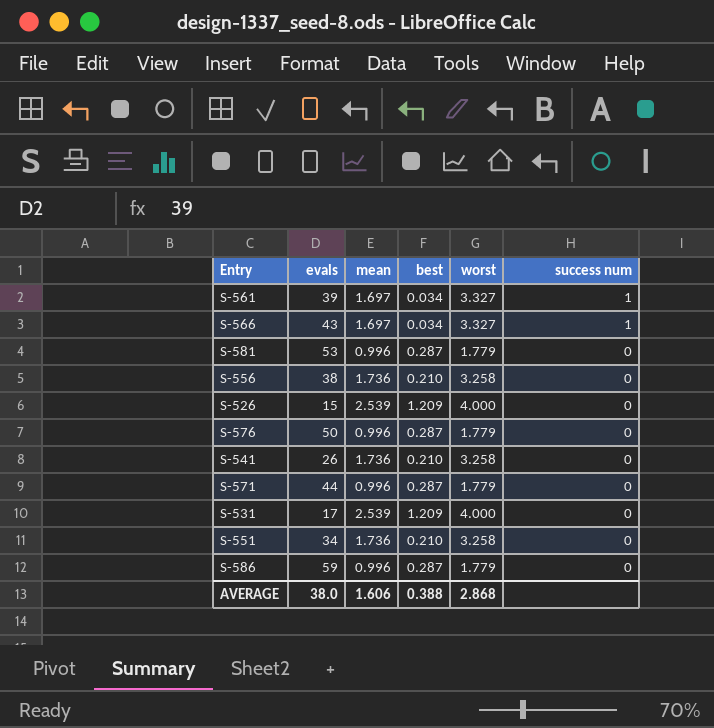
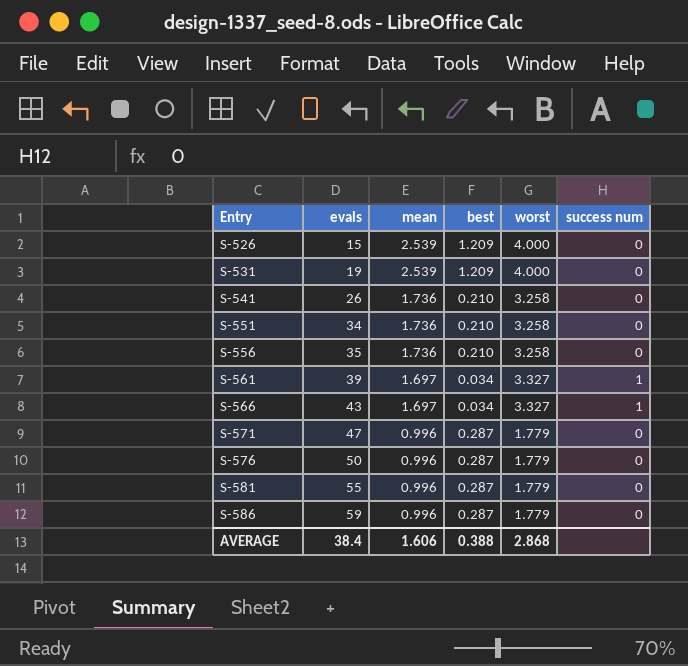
row order: success num descending -> Entry ascending
S-531 | evals: 17 -> 19
S-556 | evals: 38 -> 35
S-571 | evals: 44 -> 47
S-581 | evals: 53 -> 55
AVERAGE | evals: 38.0 -> 38.4

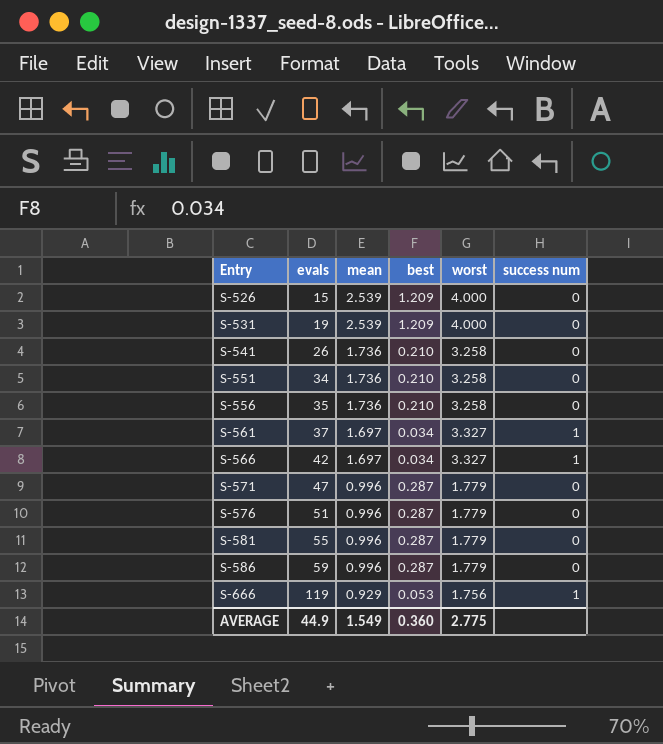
S-561 | evals: 39 -> 37
S-566 | evals: 43 -> 42
S-576 | evals: 50 -> 51
row S-666: none -> 119 | 0.929 | 0.053 | 1.756 | 1
AVERAGE | evals: 38.4 -> 44.9
AVERAGE | mean: 1.606 -> 1.549
AVERAGE | best: 0.388 -> 0.360
AVERAGE | worst: 2.868 -> 2.775

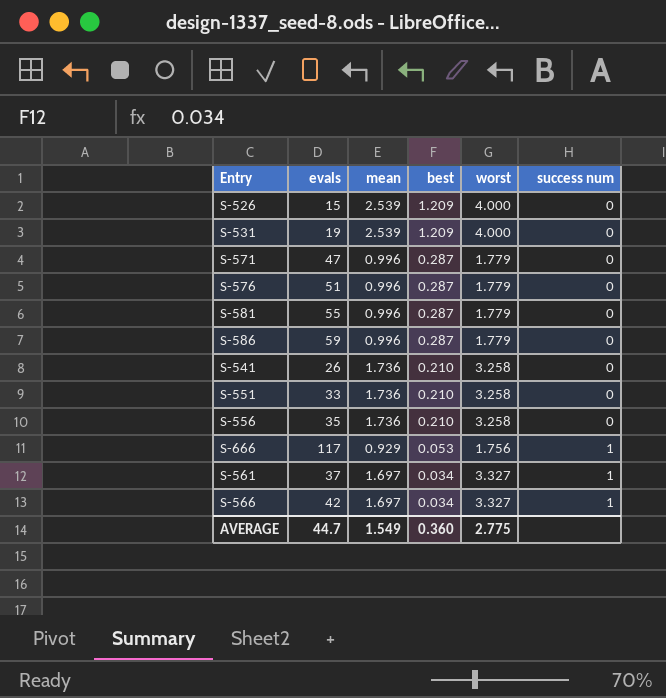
row order: Entry ascending -> best descending
S-551 | evals: 34 -> 33
S-666 | evals: 119 -> 117
AVERAGE | evals: 44.9 -> 44.7

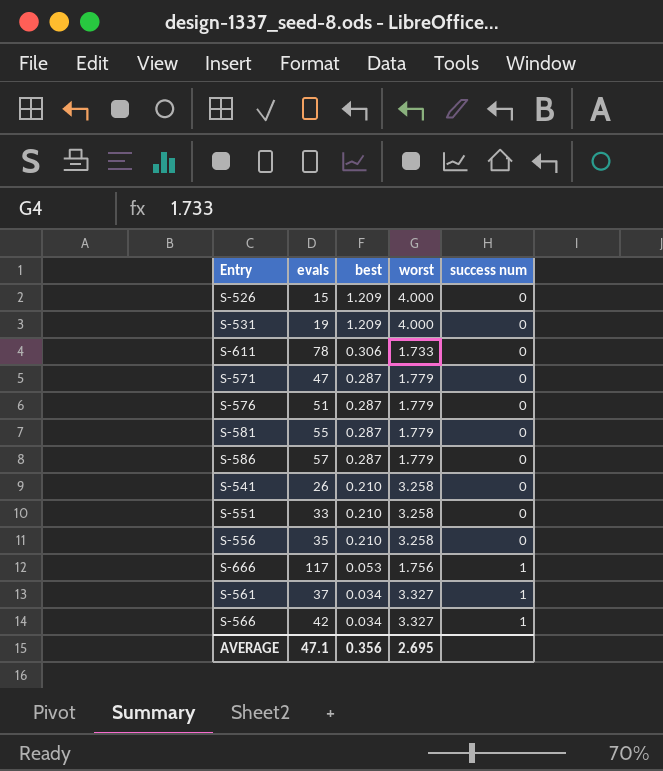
column mean | position: 3 -> none
row S-611: none -> 78 | 0.306 | 1.733 | 0
S-586 | evals: 59 -> 57
AVERAGE | evals: 44.7 -> 47.1
AVERAGE | best: 0.360 -> 0.356
AVERAGE | worst: 2.775 -> 2.695

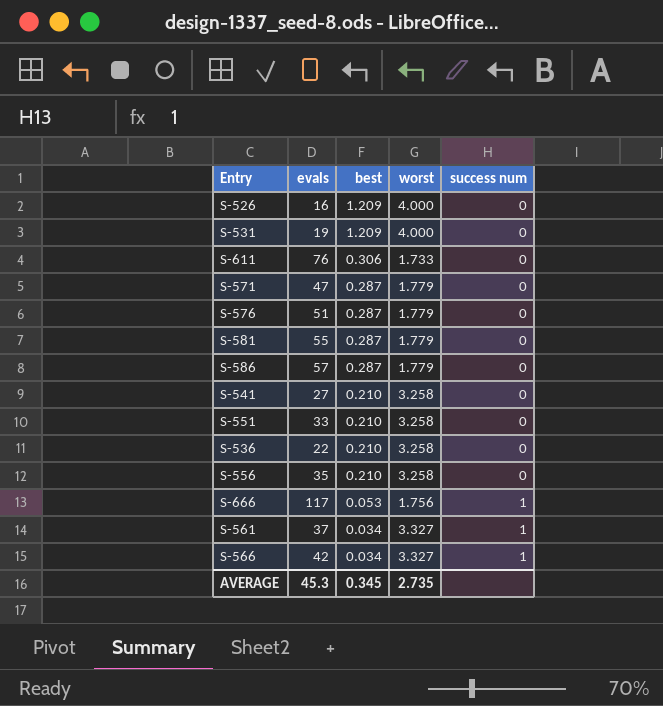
S-526 | evals: 15 -> 16
S-611 | evals: 78 -> 76
S-541 | evals: 26 -> 27
row S-536: none -> 22 | 0.210 | 3.258 | 0
AVERAGE | evals: 47.1 -> 45.3
AVERAGE | best: 0.356 -> 0.345
AVERAGE | worst: 2.695 -> 2.735

